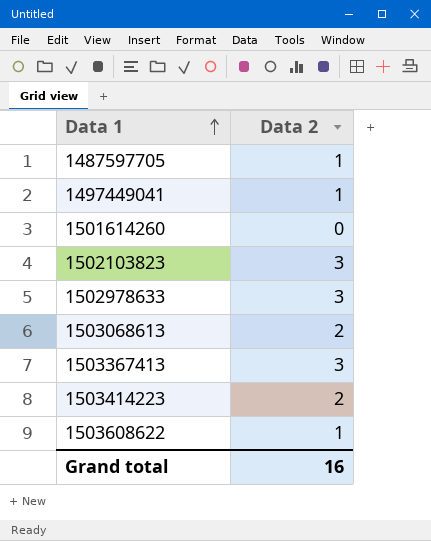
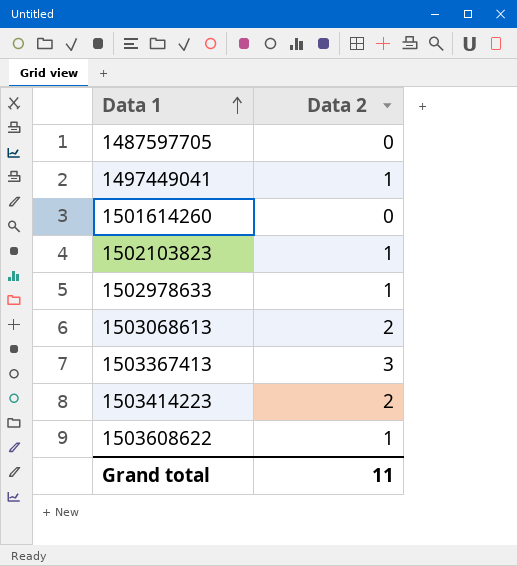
1487597705 | Data 2: 1 -> 0
1502103823 | Data 2: 3 -> 1
1502978633 | Data 2: 3 -> 1
Grand total | Data 2: 16 -> 11

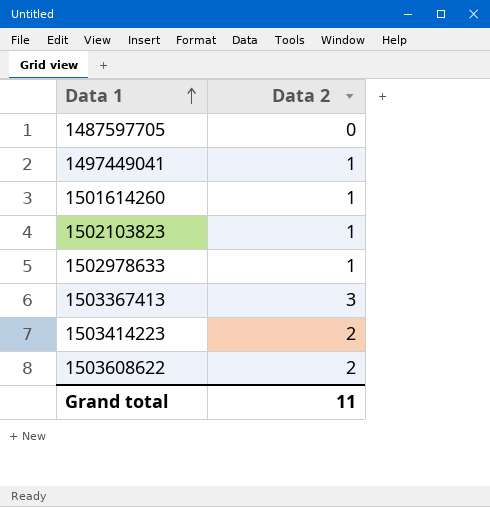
row 1503068613: 2 -> none
1501614260 | Data 2: 0 -> 1
1503608622 | Data 2: 1 -> 2

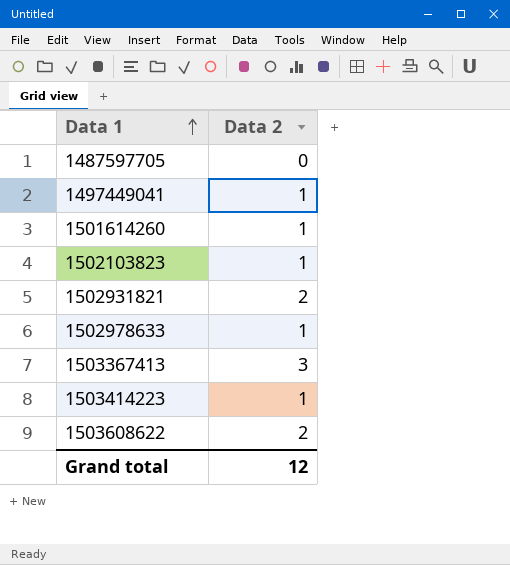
row 1502931821: none -> 2
1503414223 | Data 2: 2 -> 1
Grand total | Data 2: 11 -> 12

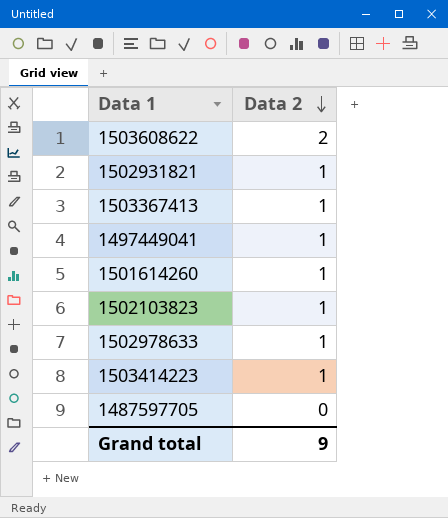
row order: Data 1 ascending -> Data 2 descending
1502931821 | Data 2: 2 -> 1
1503367413 | Data 2: 3 -> 1
Grand total | Data 2: 12 -> 9

